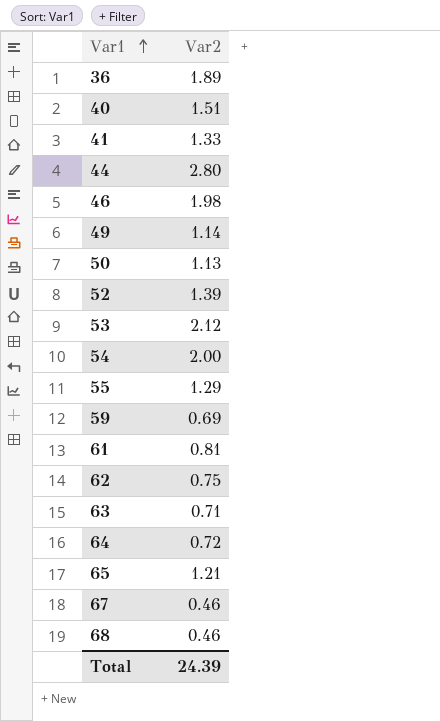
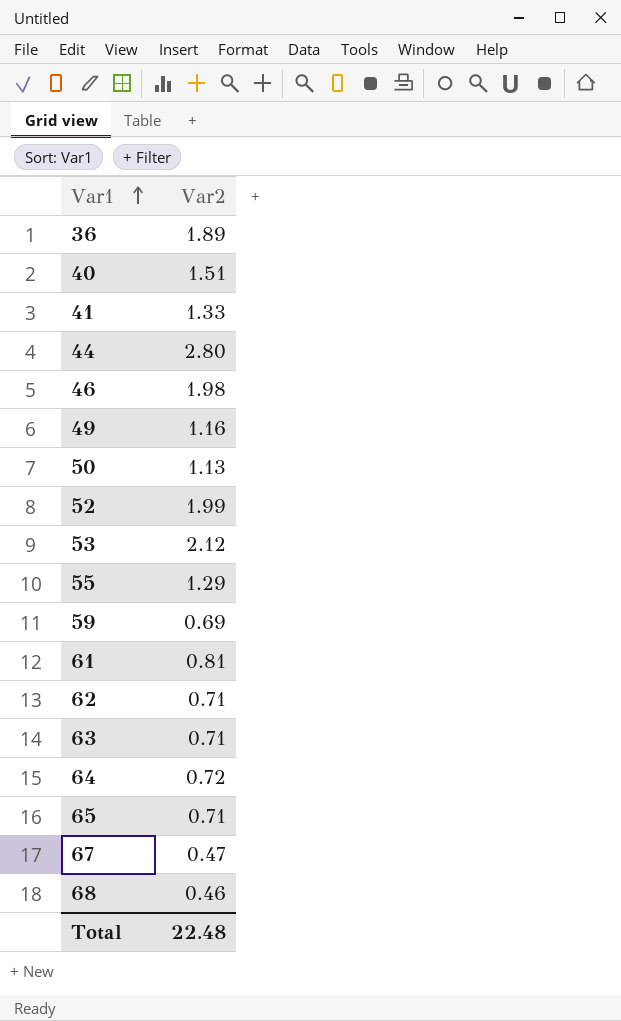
row 54: 2.00 -> none
49 | Var2: 1.14 -> 1.16
52 | Var2: 1.39 -> 1.99
62 | Var2: 0.75 -> 0.71
65 | Var2: 1.21 -> 0.71
67 | Var2: 0.46 -> 0.47
Total | Var2: 24.39 -> 22.48

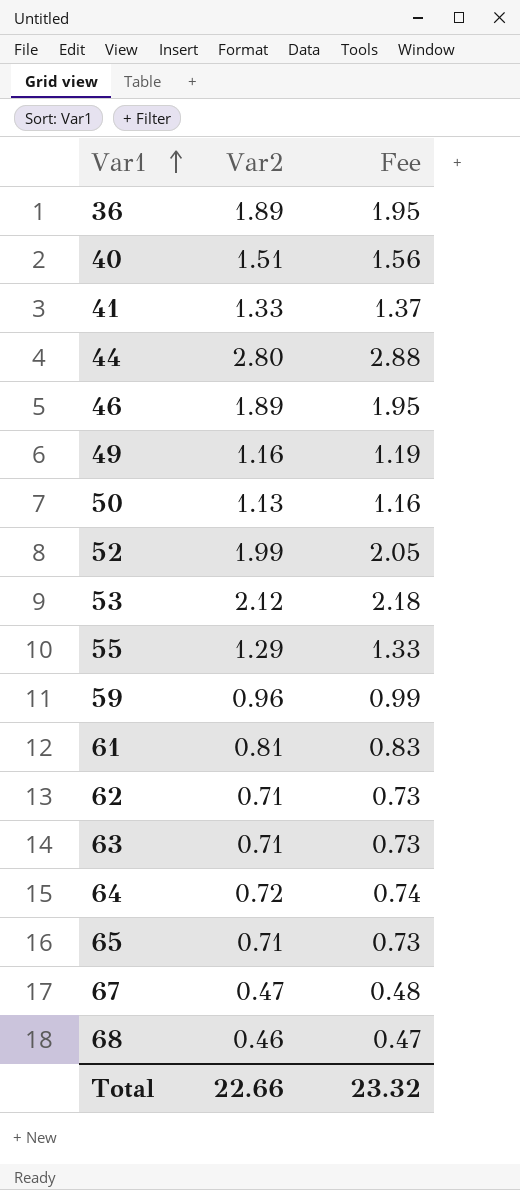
column Fee | formula: none -> [Var2] * 1.03
46 | Var2: 1.98 -> 1.89
59 | Var2: 0.69 -> 0.96
Total | Var2: 22.48 -> 22.66

